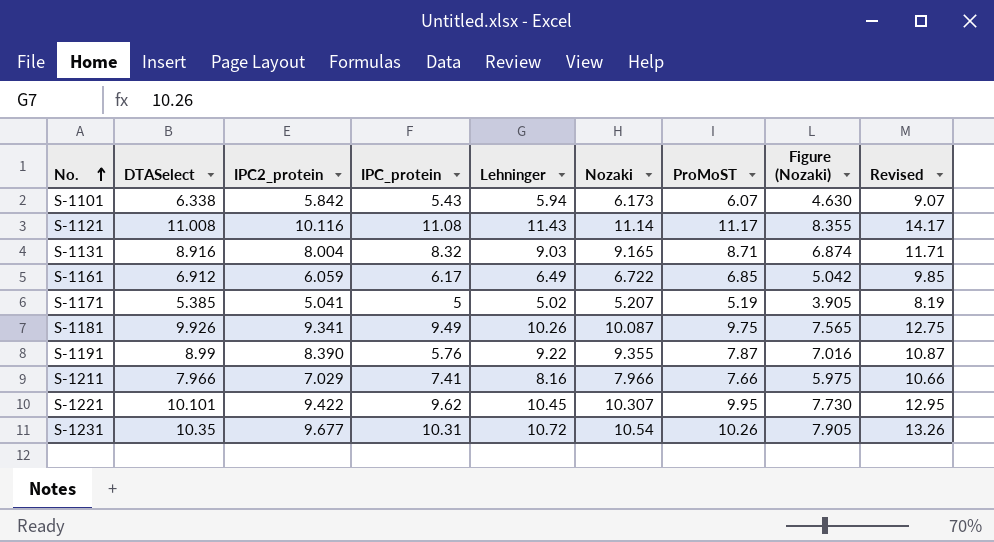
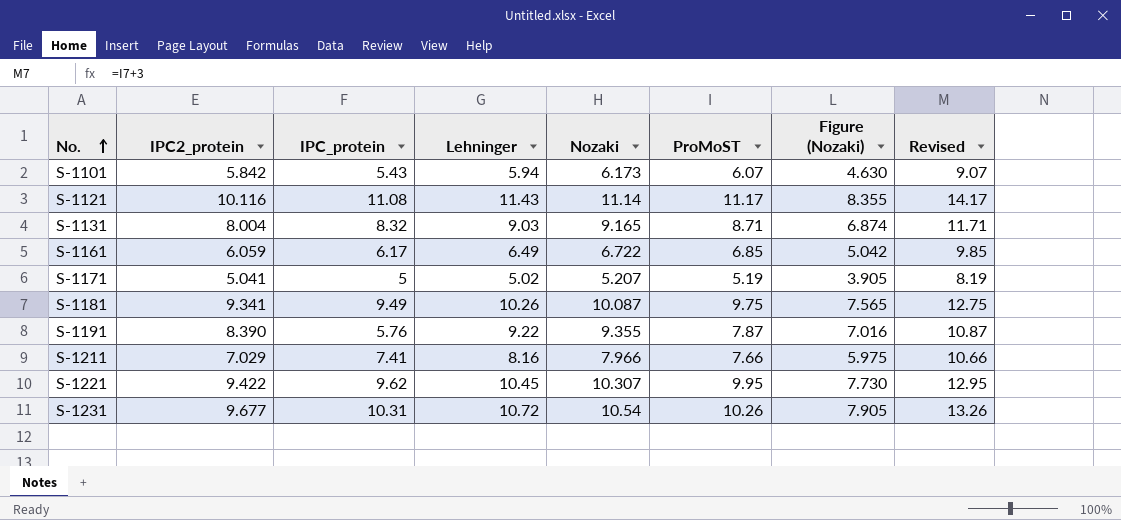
column DTASelect | position: 2 -> none

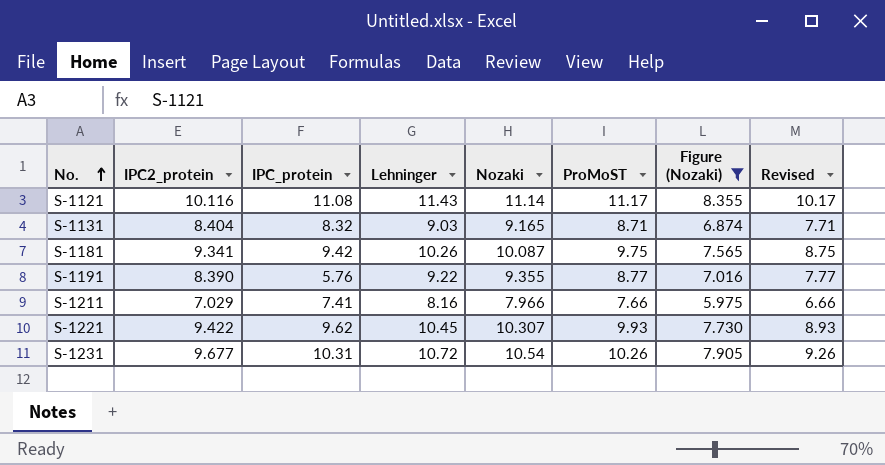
filter: none -> Figure (Nozaki) >= 5.975
column Revised | formula: [ProMoST] + 3 -> [ProMoST] - 1
S-1131 | IPC2_protein: 8.004 -> 8.404
S-1181 | IPC_protein: 9.49 -> 9.42
S-1191 | ProMoST: 7.87 -> 8.77
S-1221 | ProMoST: 9.95 -> 9.93

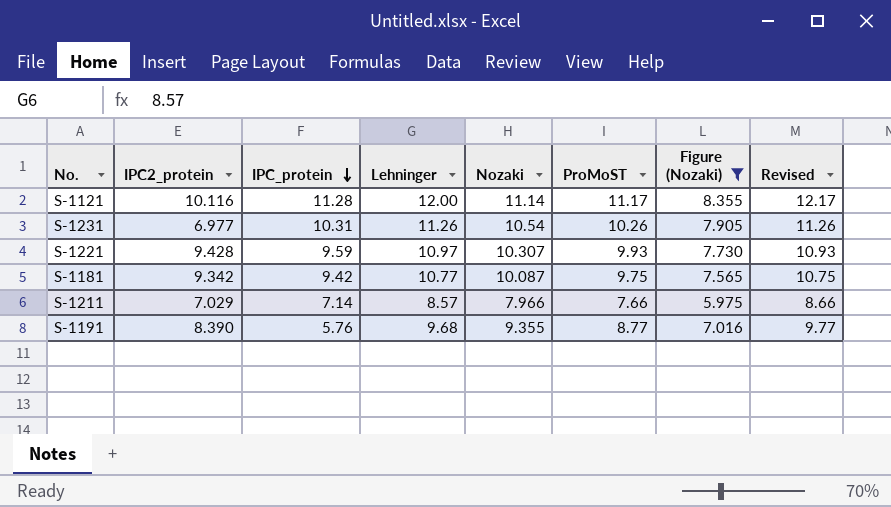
row order: No. ascending -> IPC_protein descending
column Revised | formula: [ProMoST] - 1 -> [ProMoST] + 1
row S-1131: 8.404 | 8.32 | 9.03 | 9.165 | 8.71 | 6.874 | 7.71 -> none
S-1121 | IPC_protein: 11.08 -> 11.28
S-1121 | Lehninger: 11.43 -> 12.00
S-1231 | IPC2_protein: 9.677 -> 6.977
S-1231 | Lehninger: 10.72 -> 11.26
S-1221 | IPC2_protein: 9.422 -> 9.428
S-1221 | IPC_protein: 9.62 -> 9.59
S-1221 | Lehninger: 10.45 -> 10.97
S-1181 | IPC2_protein: 9.341 -> 9.342
S-1181 | Lehninger: 10.26 -> 10.77
S-1211 | IPC_protein: 7.41 -> 7.14
S-1211 | Lehninger: 8.16 -> 8.57
S-1191 | Lehninger: 9.22 -> 9.68

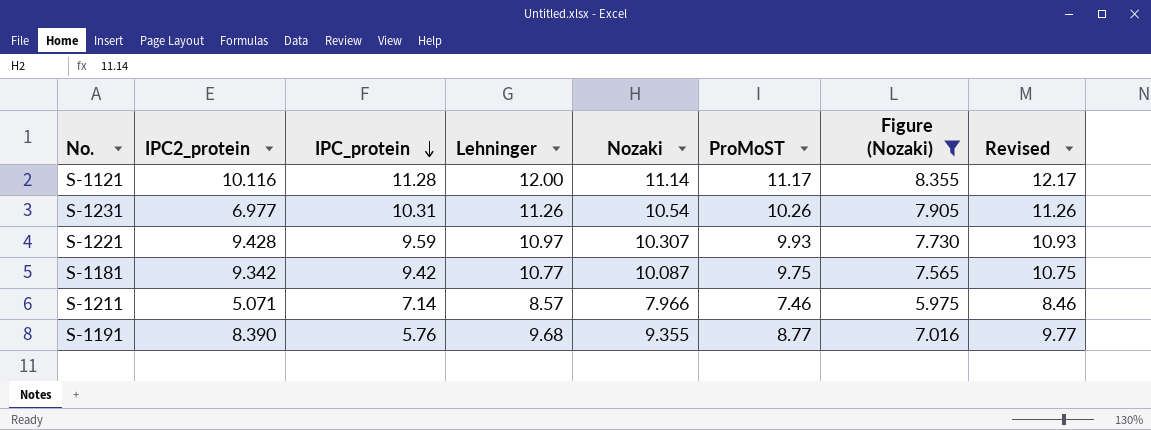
S-1211 | IPC2_protein: 7.029 -> 5.071
S-1211 | ProMoST: 7.66 -> 7.46
S-1211 | Revised: 8.66 -> 8.46

